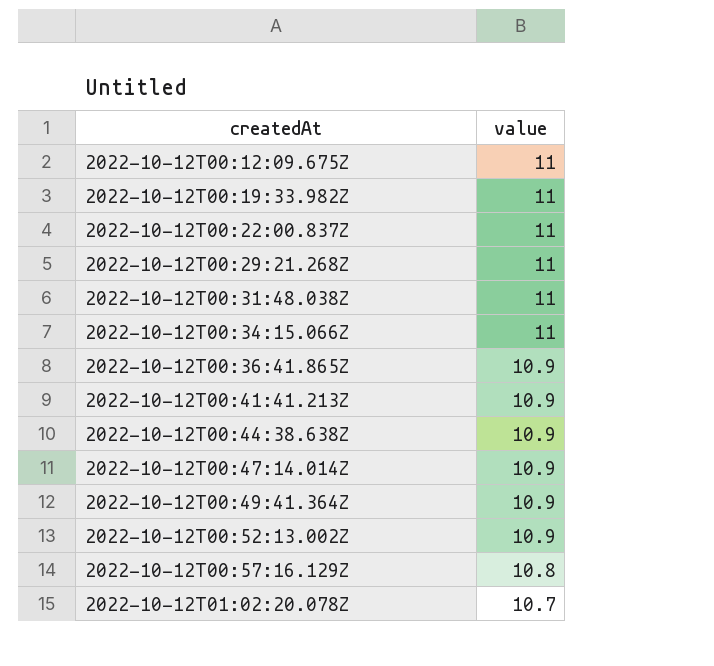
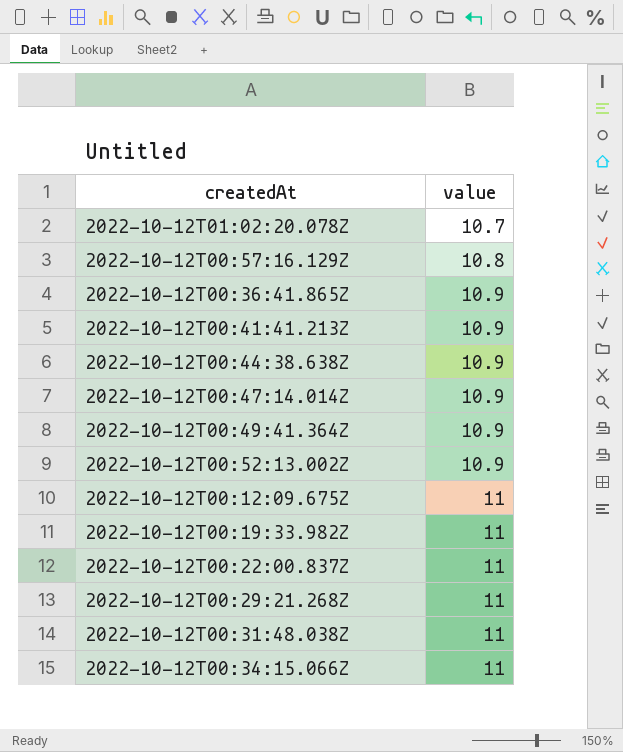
row order: createdAt ascending -> value ascending

